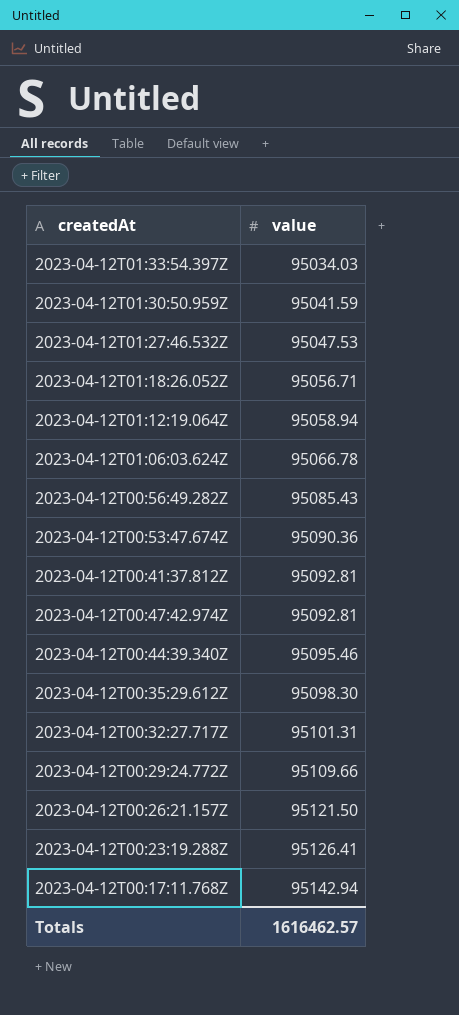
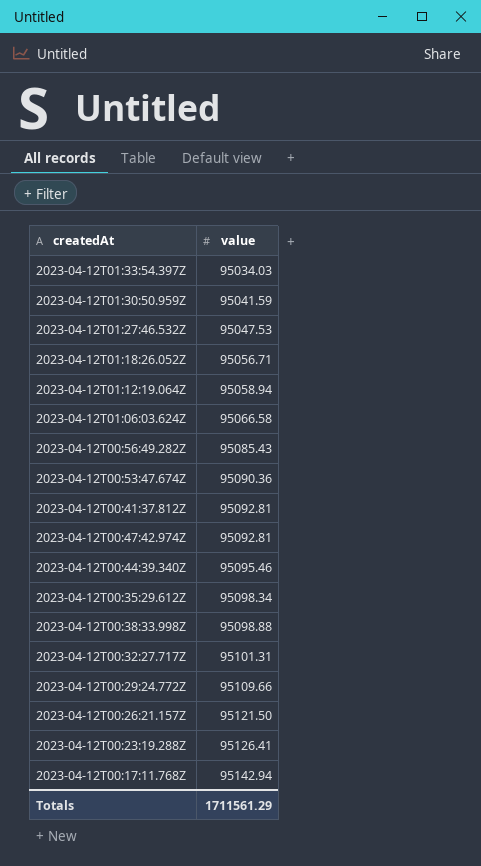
2023-04-12T01:06:03.624Z | value: 95066.78 -> 95066.58
2023-04-12T00:35:29.612Z | value: 95098.30 -> 95098.34
row 2023-04-12T00:38:33.998Z: none -> 95098.88
Totals | value: 1616462.57 -> 1711561.29

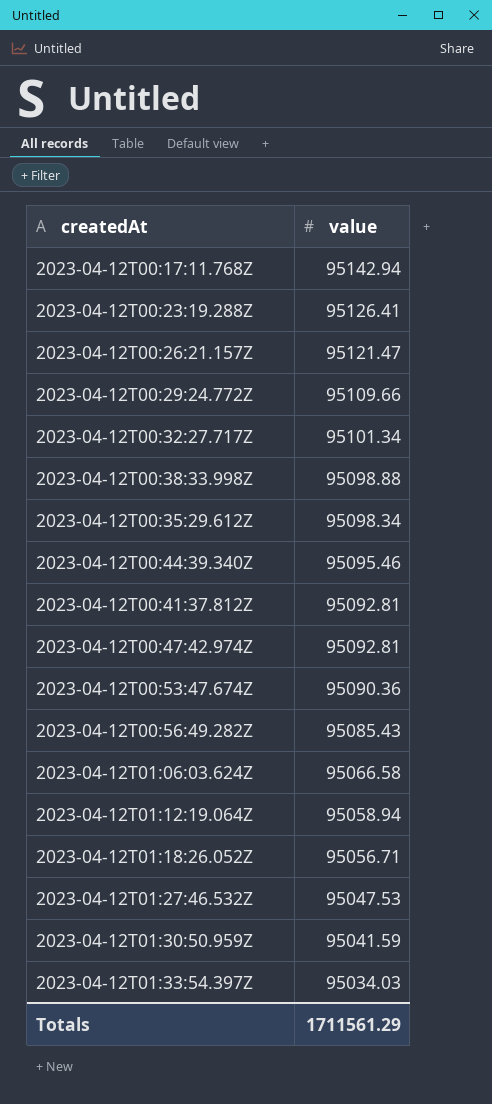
row order: value ascending -> value descending
2023-04-12T00:26:21.157Z | value: 95121.50 -> 95121.47
2023-04-12T00:32:27.717Z | value: 95101.31 -> 95101.34

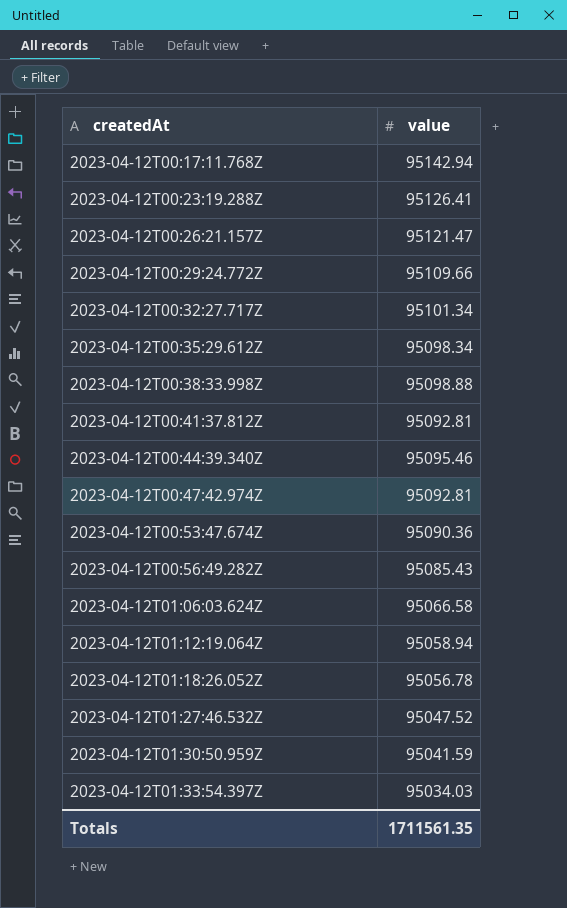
row order: value descending -> createdAt ascending
2023-04-12T01:18:26.052Z | value: 95056.71 -> 95056.78
2023-04-12T01:27:46.532Z | value: 95047.53 -> 95047.52
Totals | value: 1711561.29 -> 1711561.35

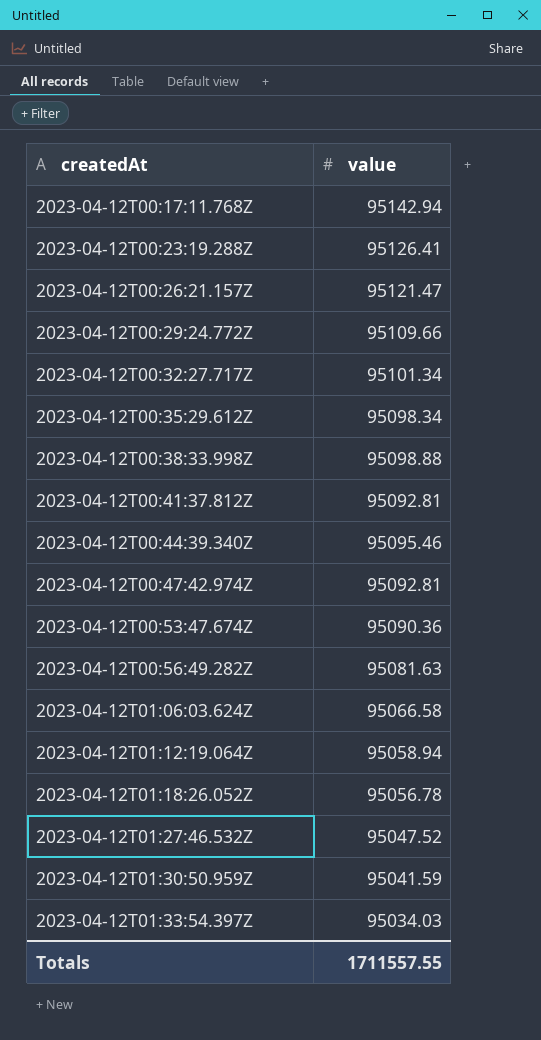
2023-04-12T00:56:49.282Z | value: 95085.43 -> 95081.63
Totals | value: 1711561.35 -> 1711557.55

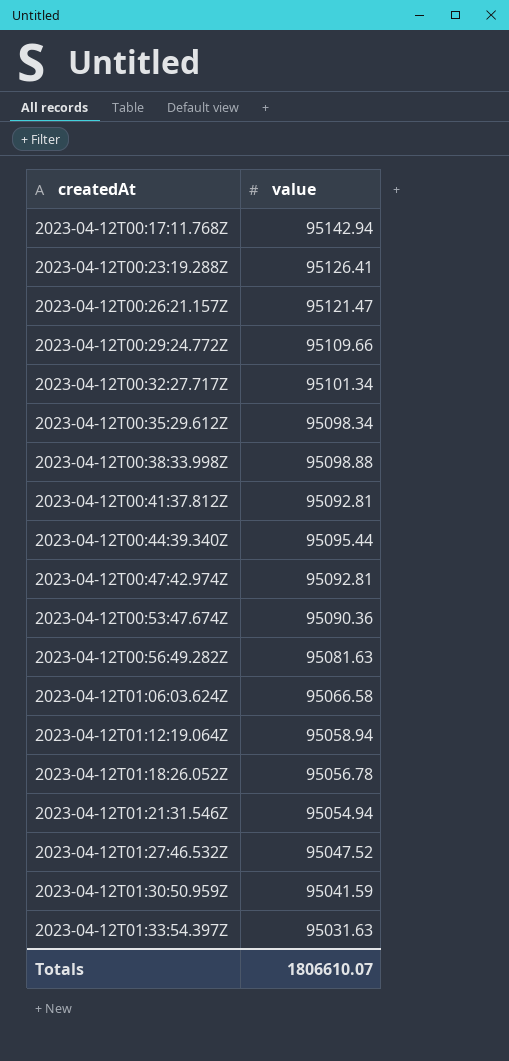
2023-04-12T00:44:39.340Z | value: 95095.46 -> 95095.44
row 2023-04-12T01:21:31.546Z: none -> 95054.94
2023-04-12T01:33:54.397Z | value: 95034.03 -> 95031.63
Totals | value: 1711557.55 -> 1806610.07

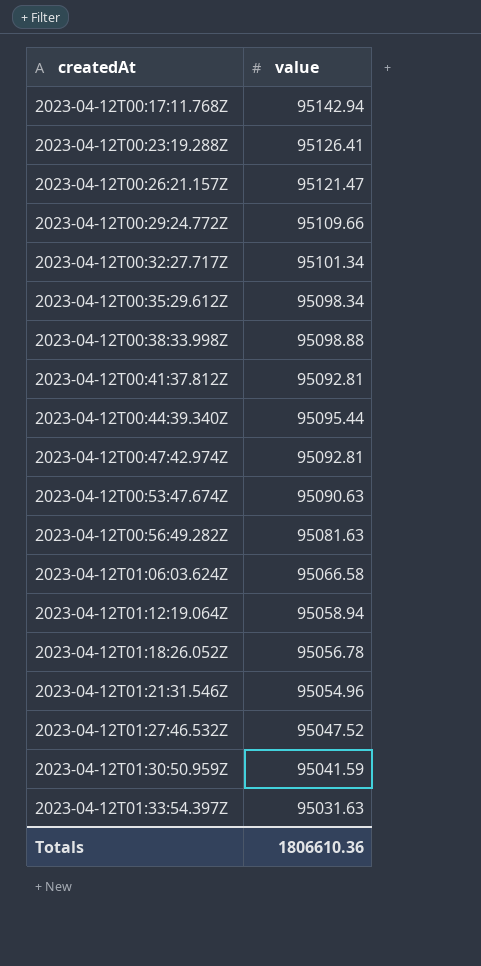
2023-04-12T00:53:47.674Z | value: 95090.36 -> 95090.63
2023-04-12T01:21:31.546Z | value: 95054.94 -> 95054.96
Totals | value: 1806610.07 -> 1806610.36

